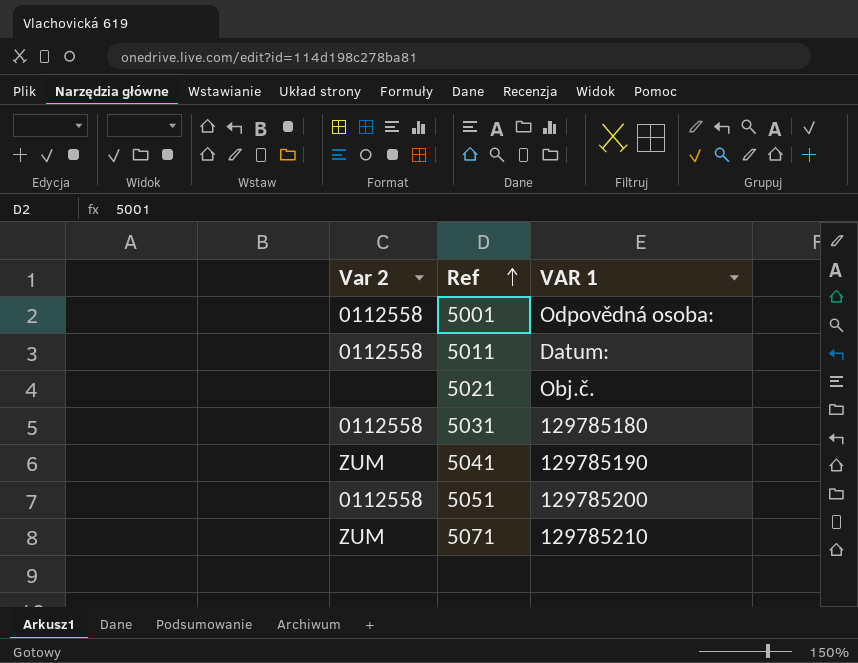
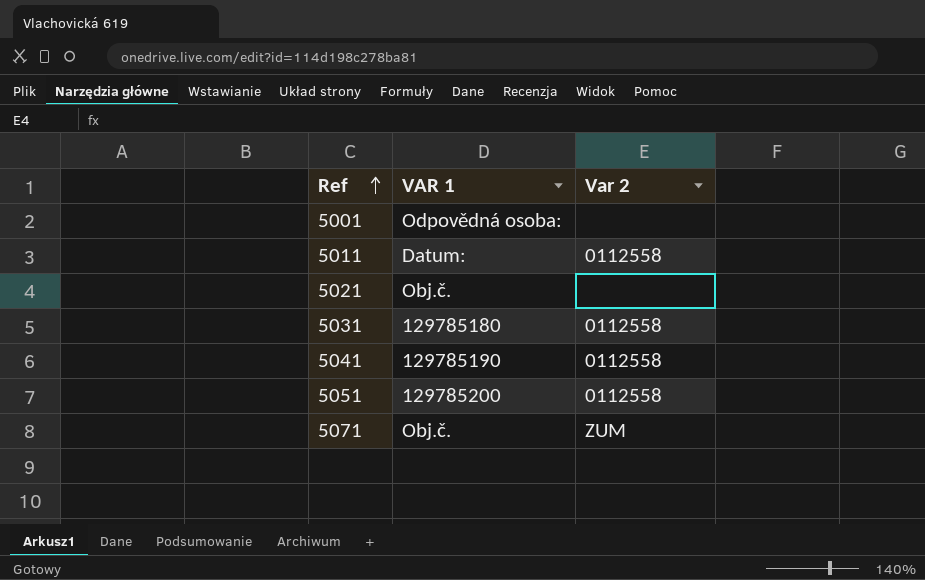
column Var 2 | position: 1 -> 3
5001 | Var 2: 0112558 -> none
5041 | Var 2: ZUM -> 0112558
5071 | VAR 1: 129785210 -> Obj.č.

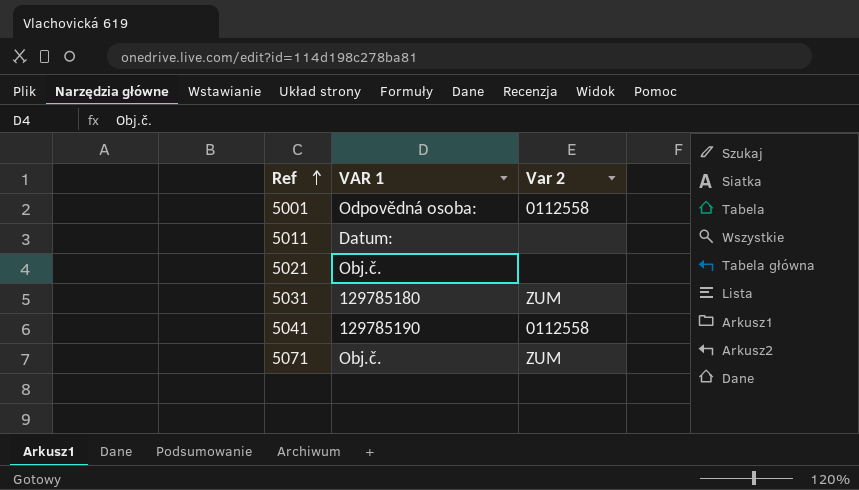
row 5051: 129785200 | 0112558 -> none
5001 | Var 2: none -> 0112558
5011 | Var 2: 0112558 -> none
5031 | Var 2: 0112558 -> ZUM

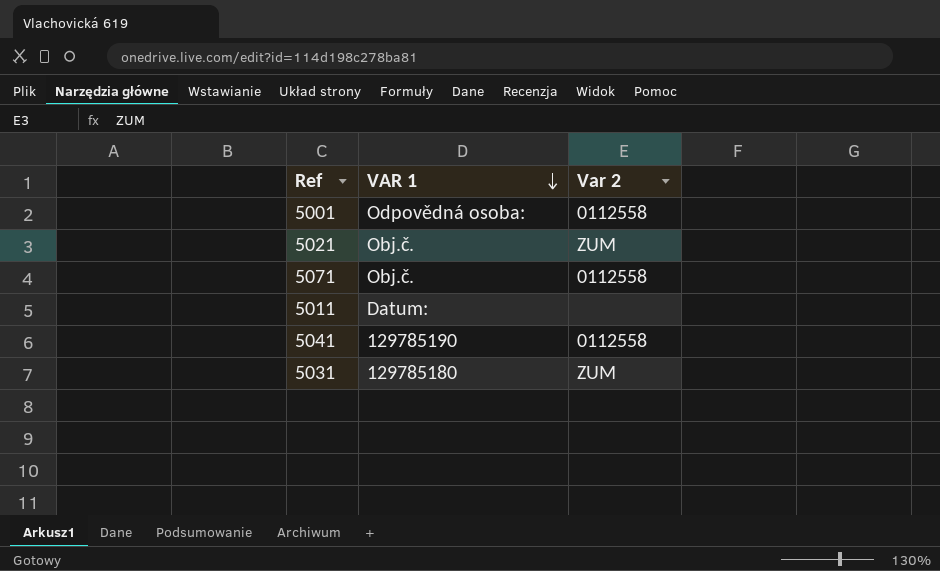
row order: Ref ascending -> VAR 1 descending
5021 | Var 2: none -> ZUM
5071 | Var 2: ZUM -> 0112558

